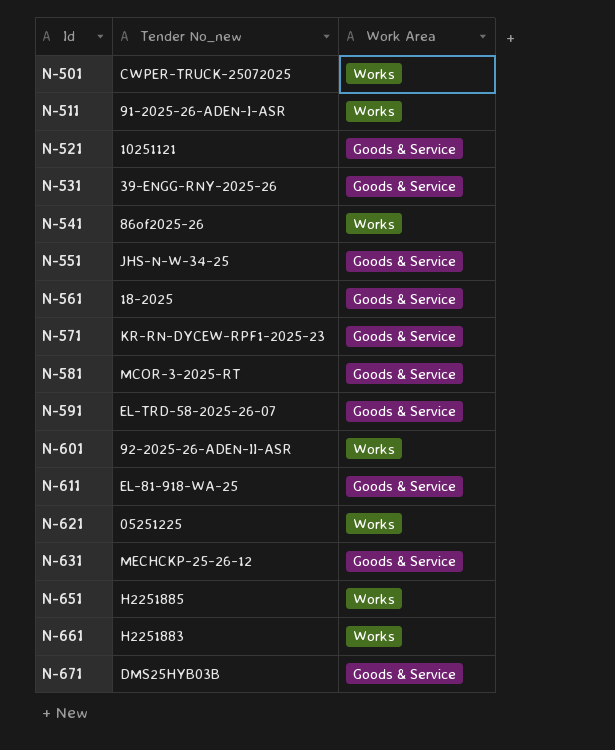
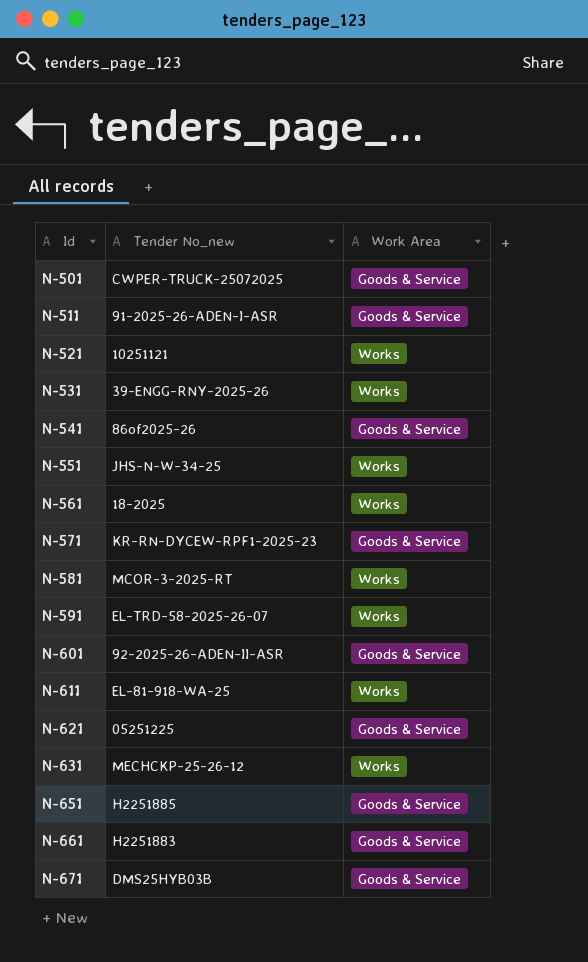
N-501 | Work Area: Works -> Goods & Service
N-511 | Work Area: Works -> Goods & Service
N-521 | Work Area: Goods & Service -> Works
N-531 | Work Area: Goods & Service -> Works
N-541 | Work Area: Works -> Goods & Service
N-551 | Work Area: Goods & Service -> Works
N-561 | Work Area: Goods & Service -> Works
N-581 | Work Area: Goods & Service -> Works
N-591 | Work Area: Goods & Service -> Works
N-601 | Work Area: Works -> Goods & Service
N-611 | Work Area: Goods & Service -> Works
N-621 | Work Area: Works -> Goods & Service
N-631 | Work Area: Goods & Service -> Works
N-651 | Work Area: Works -> Goods & Service
N-661 | Work Area: Works -> Goods & Service

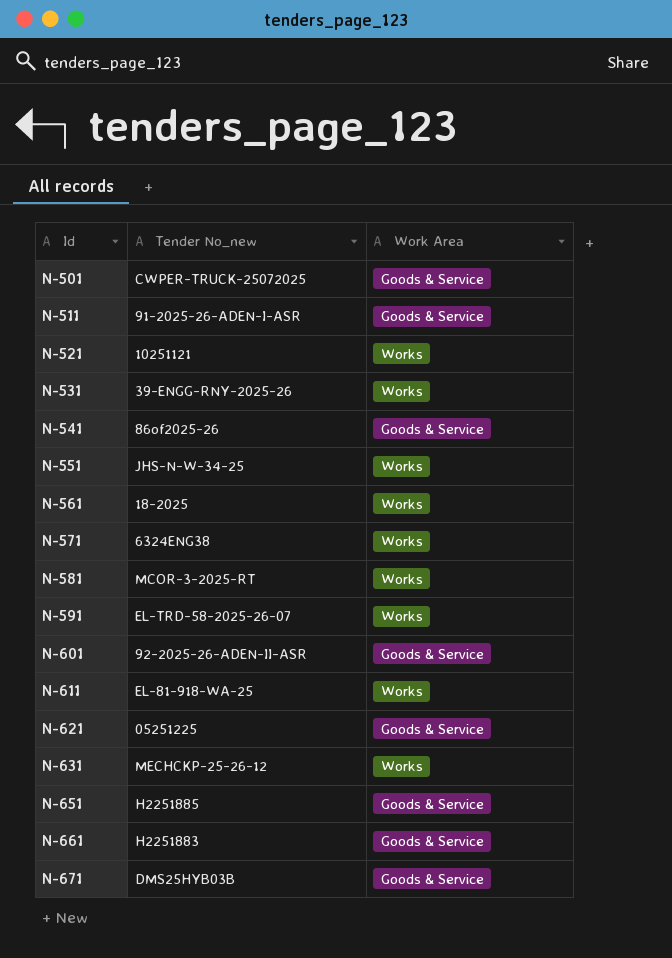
N-571 | Tender No_new: KR-RN-DYCEW-RPF1-2025-23 -> 6324ENG38
N-571 | Work Area: Goods & Service -> Works

